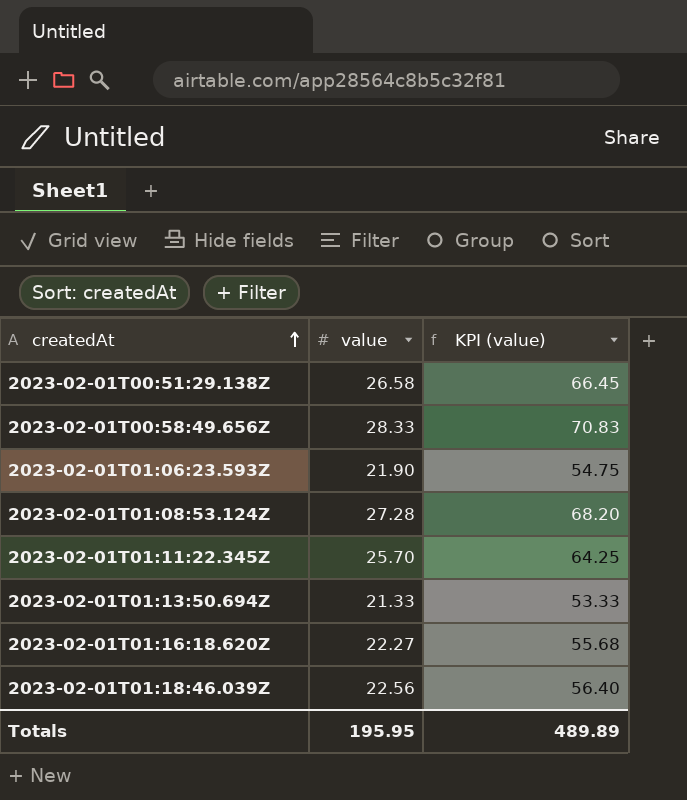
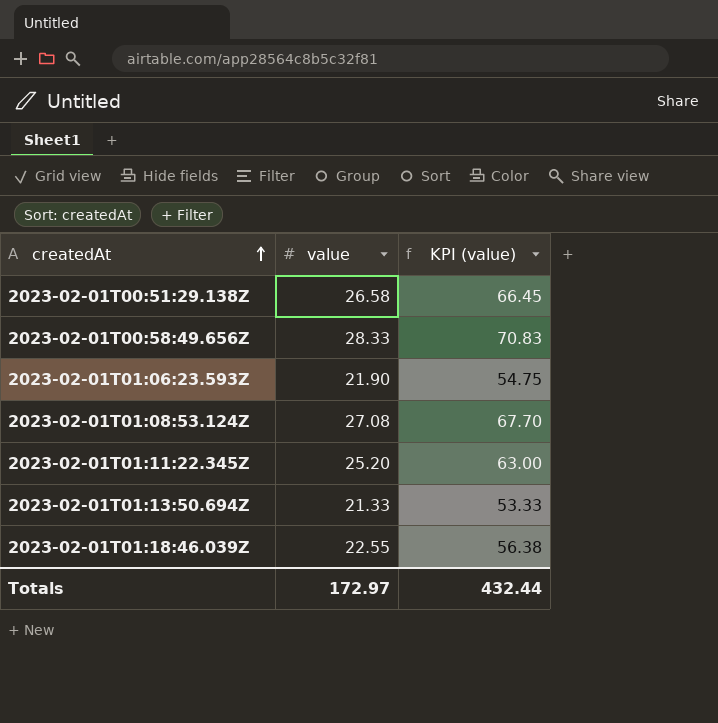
row 2023-02-01T01:16:18.620Z: 22.27 | 55.68 -> none
2023-02-01T01:08:53.124Z | value: 27.28 -> 27.08
2023-02-01T01:08:53.124Z | KPI (value): 68.20 -> 67.70
2023-02-01T01:11:22.345Z | value: 25.70 -> 25.20
2023-02-01T01:11:22.345Z | KPI (value): 64.25 -> 63.00
2023-02-01T01:18:46.039Z | value: 22.56 -> 22.55
2023-02-01T01:18:46.039Z | KPI (value): 56.40 -> 56.38
Totals | value: 195.95 -> 172.97
Totals | KPI (value): 489.89 -> 432.44

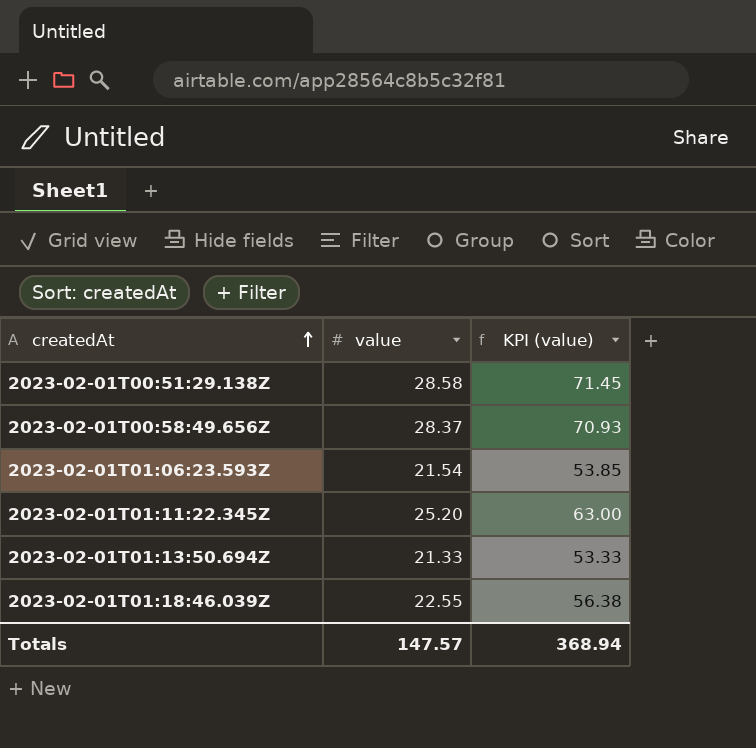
row 2023-02-01T01:08:53.124Z: 27.08 | 67.70 -> none
2023-02-01T00:51:29.138Z | value: 26.58 -> 28.58
2023-02-01T00:51:29.138Z | KPI (value): 66.45 -> 71.45
2023-02-01T00:58:49.656Z | value: 28.33 -> 28.37
2023-02-01T00:58:49.656Z | KPI (value): 70.83 -> 70.93
2023-02-01T01:06:23.593Z | value: 21.90 -> 21.54
2023-02-01T01:06:23.593Z | KPI (value): 54.75 -> 53.85
Totals | value: 172.97 -> 147.57
Totals | KPI (value): 432.44 -> 368.94

